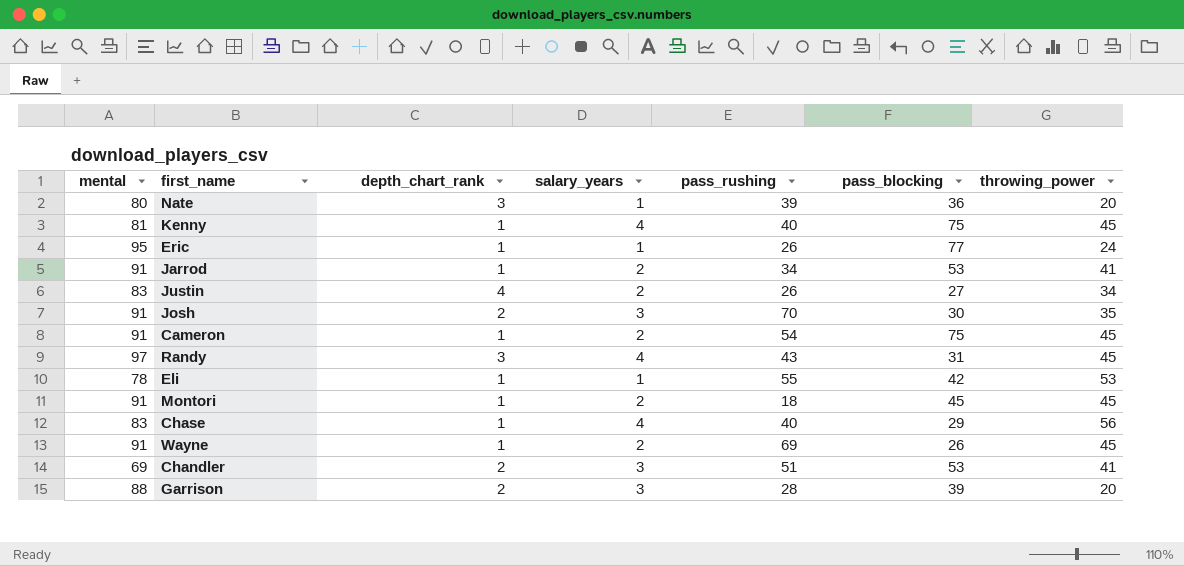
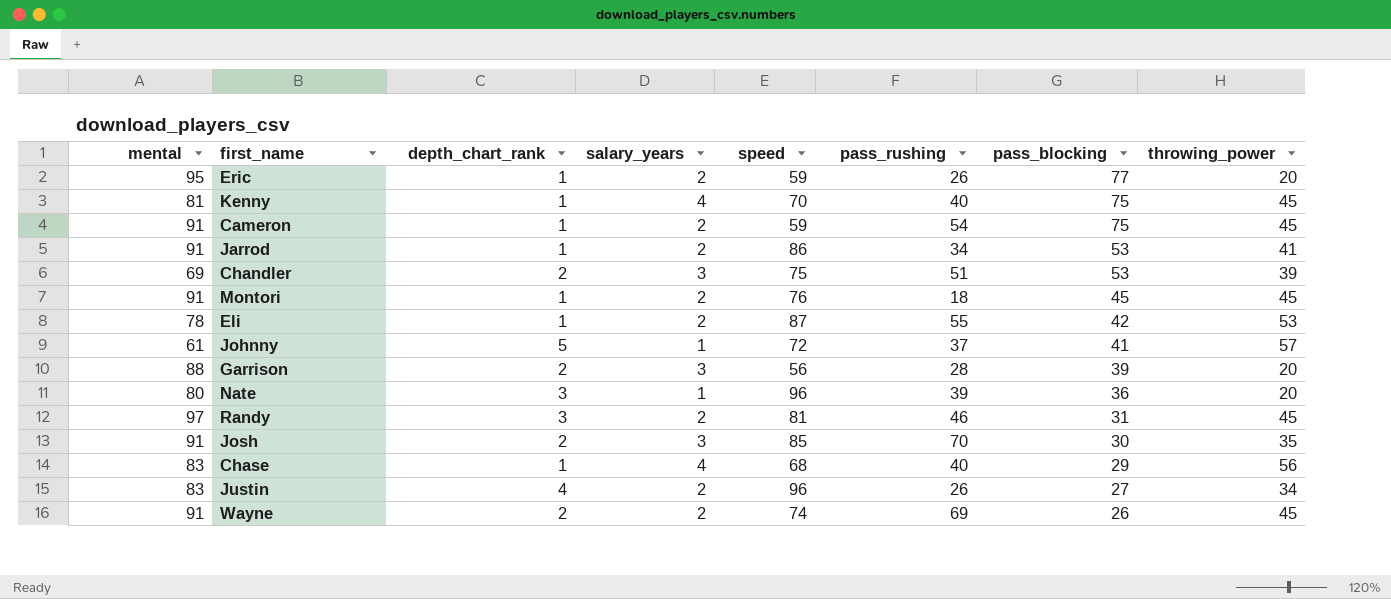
row order: none -> pass_blocking descending
column speed | position: none -> 5
Eric | salary_years: 1 -> 2
Eric | throwing_power: 24 -> 20
Chandler | throwing_power: 41 -> 39
Eli | salary_years: 1 -> 2
row Johnny: none -> 61 | 5 | 1 | 72 | 37 | 41 | 57
Randy | salary_years: 4 -> 2
Randy | pass_rushing: 43 -> 46
Wayne | depth_chart_rank: 1 -> 2

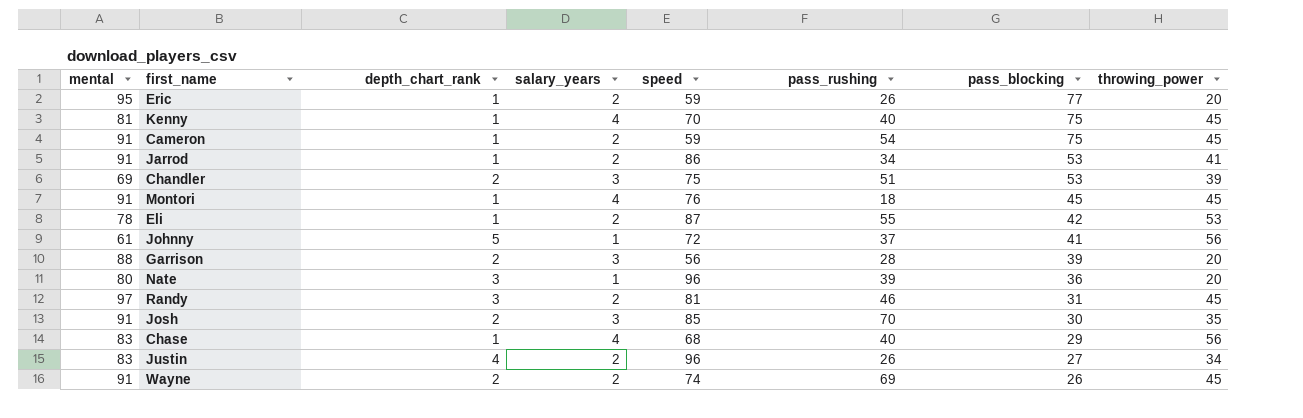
Montori | salary_years: 2 -> 4
Johnny | throwing_power: 57 -> 56

